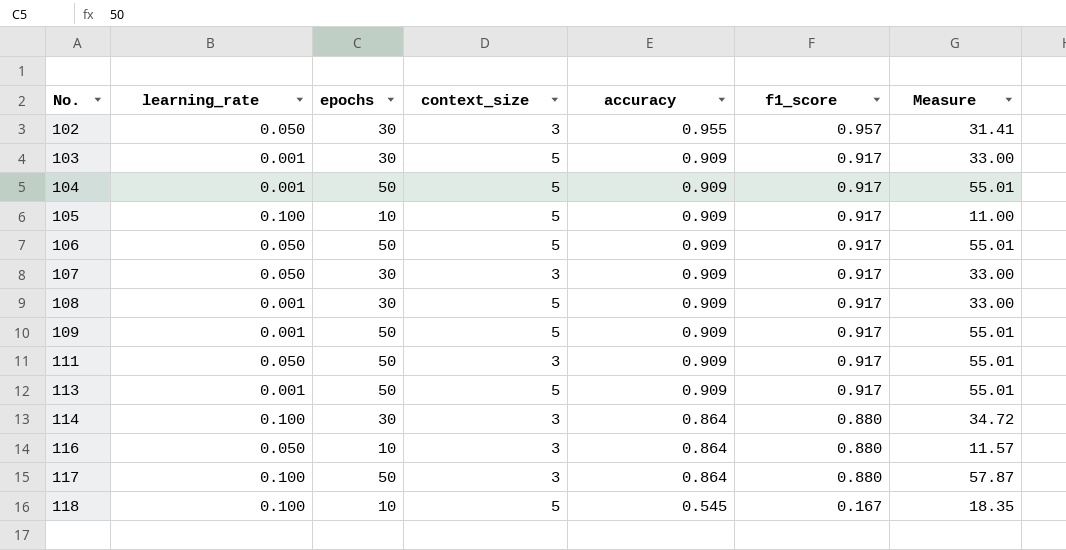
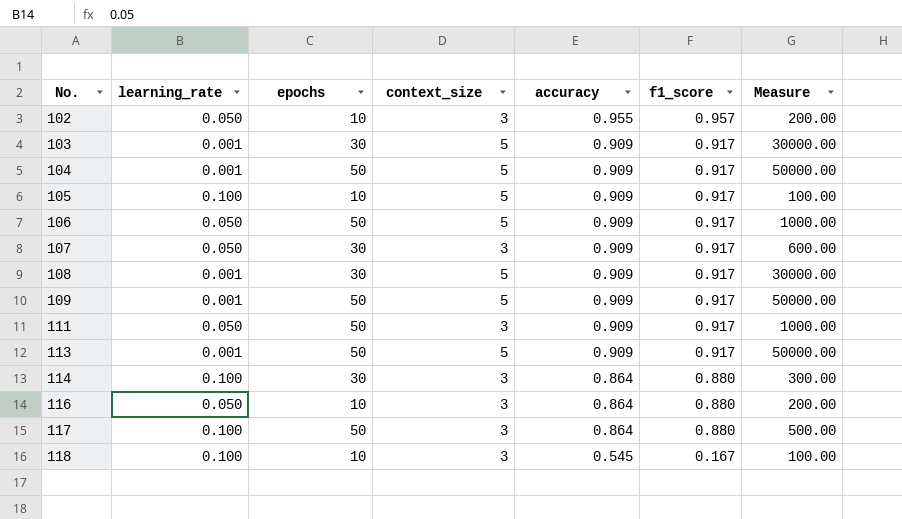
column Measure | formula: [epochs] / [accuracy] -> [epochs] / [learning_rate]
102 | epochs: 30 -> 10
118 | context_size: 5 -> 3

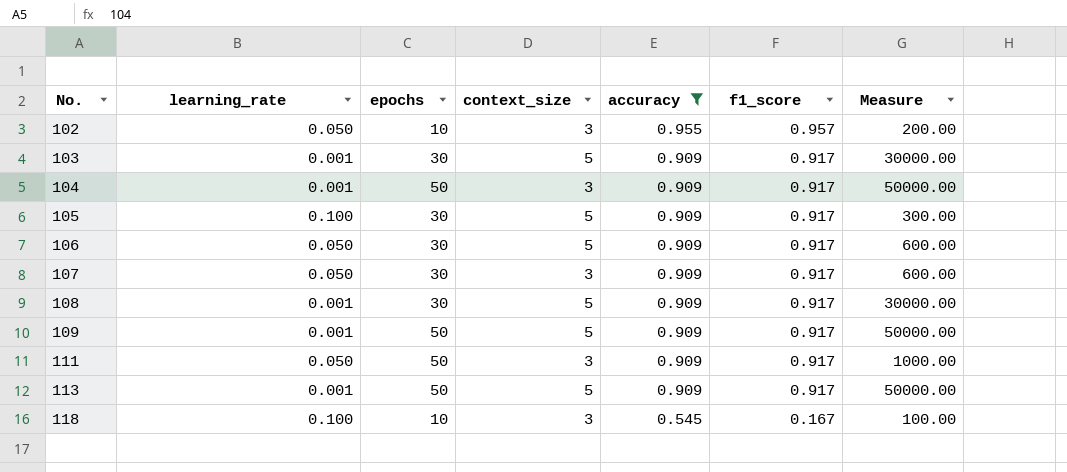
filter: none -> accuracy != 0.864
104 | context_size: 5 -> 3
105 | epochs: 10 -> 30
105 | Measure: 100.00 -> 300.00
106 | epochs: 50 -> 30
106 | Measure: 1000.00 -> 600.00

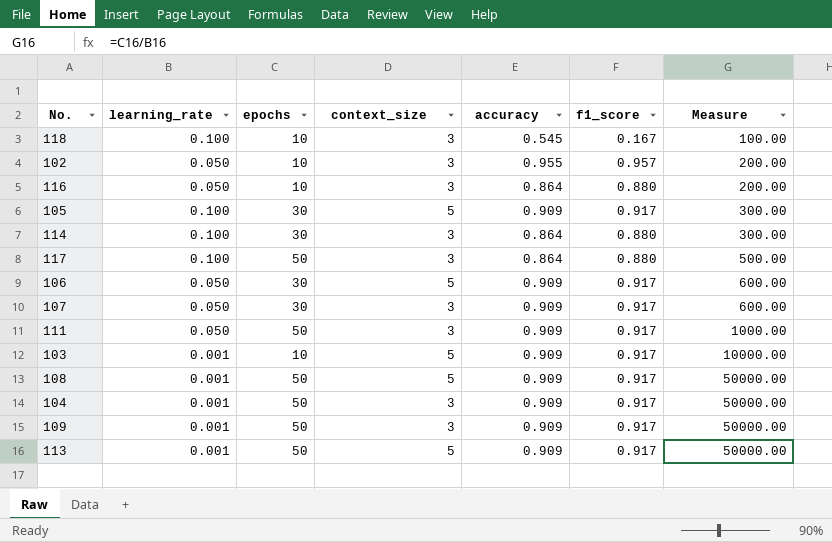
filter: accuracy != 0.864 -> none
row order: No. ascending -> Measure ascending
103 | epochs: 30 -> 10
103 | Measure: 30000.00 -> 10000.00
108 | epochs: 30 -> 50
108 | Measure: 30000.00 -> 50000.00
109 | context_size: 5 -> 3

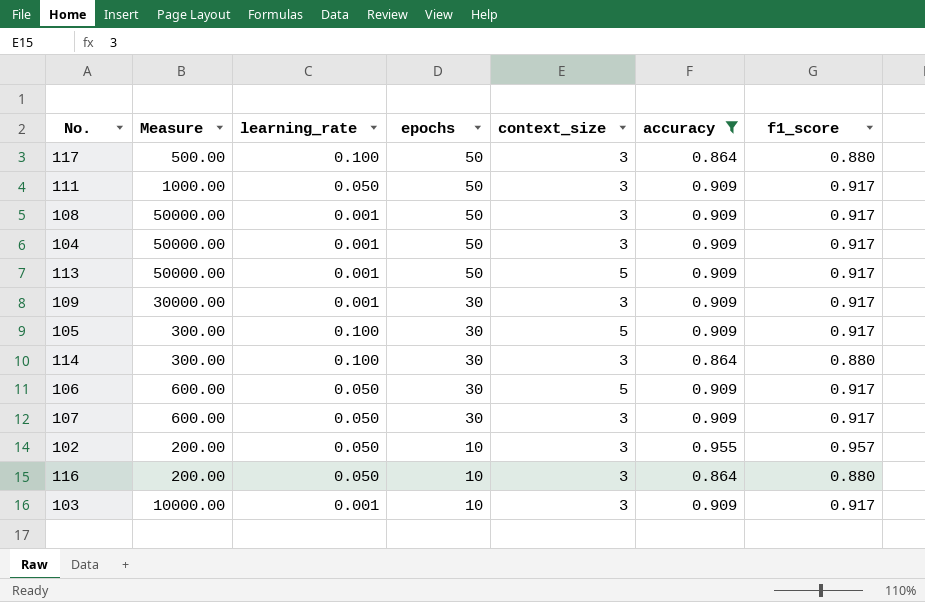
filter: none -> accuracy != 0.545
row order: Measure ascending -> epochs descending
column Measure | position: 7 -> 2
108 | context_size: 5 -> 3
109 | Measure: 50000.00 -> 30000.00
109 | epochs: 50 -> 30
103 | context_size: 5 -> 3

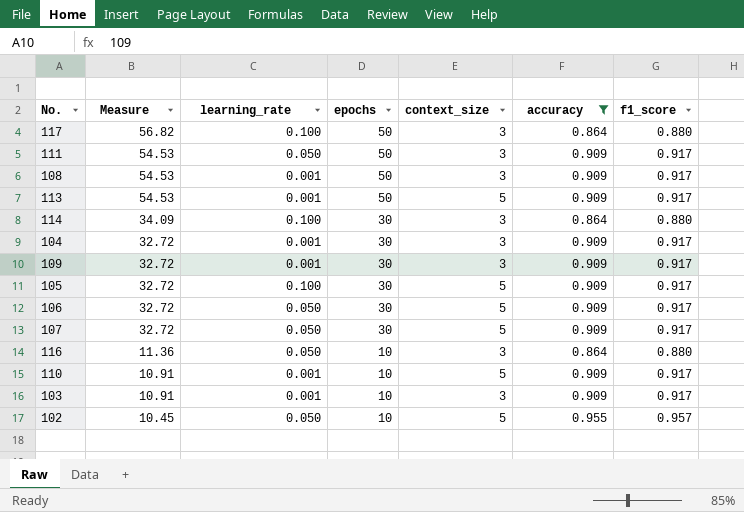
row order: epochs descending -> Measure descending
column Measure | formula: [epochs] / [learning_rate] -> [epochs] / [f1_score]
104 | epochs: 50 -> 30
107 | context_size: 3 -> 5
row 110: none -> 10.91 | 0.001 | 10 | 5 | 0.909 | 0.917
102 | context_size: 3 -> 5

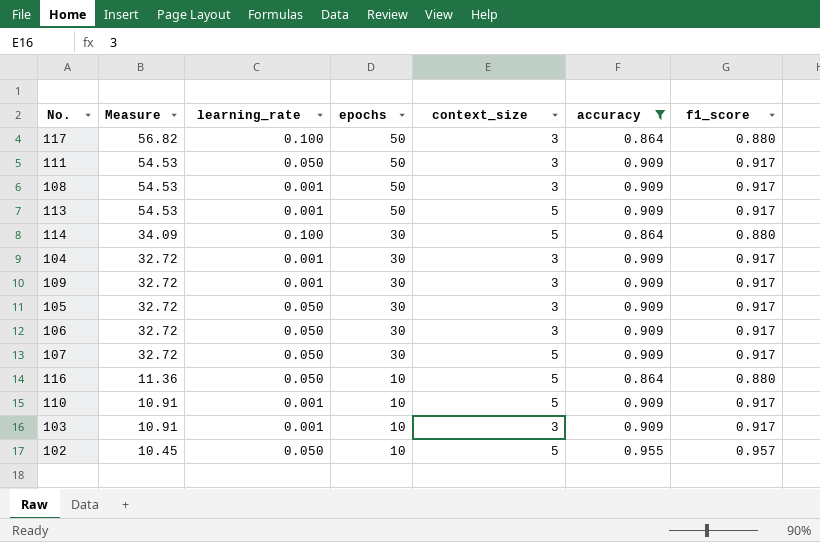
114 | context_size: 3 -> 5
105 | learning_rate: 0.100 -> 0.050
105 | context_size: 5 -> 3
106 | context_size: 5 -> 3
116 | context_size: 3 -> 5

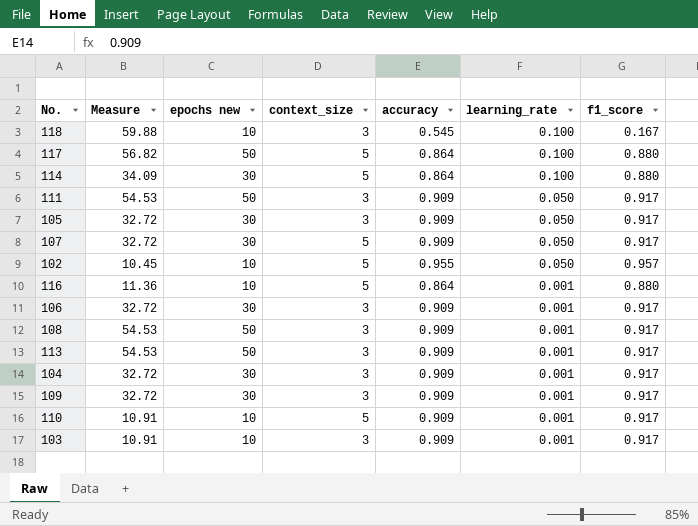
filter: accuracy != 0.545 -> none
row order: Measure descending -> learning_rate descending
column name: epochs -> epochs new
column learning_rate | position: 3 -> 6
117 | context_size: 3 -> 5
116 | learning_rate: 0.050 -> 0.001
106 | learning_rate: 0.050 -> 0.001
113 | context_size: 5 -> 3

